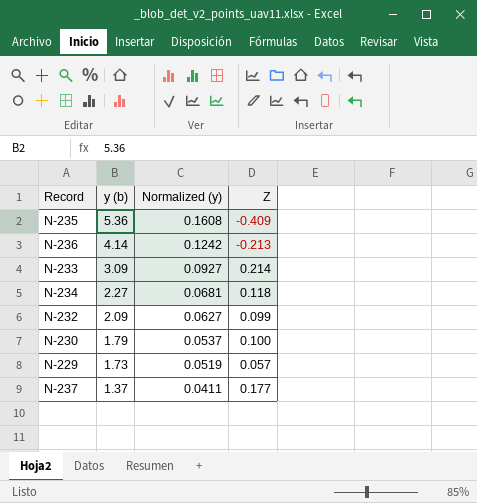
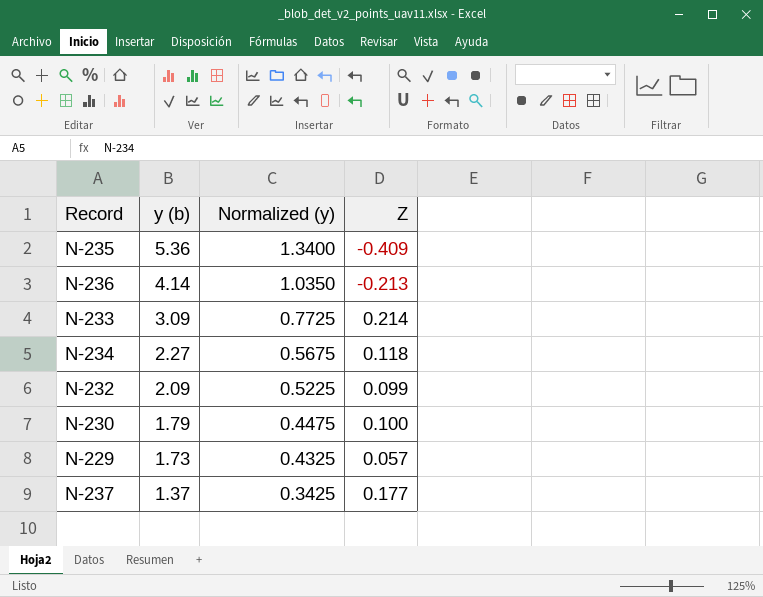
column Normalized (y) | formula: [y (b)] * 0.03 -> [y (b)] * 0.25

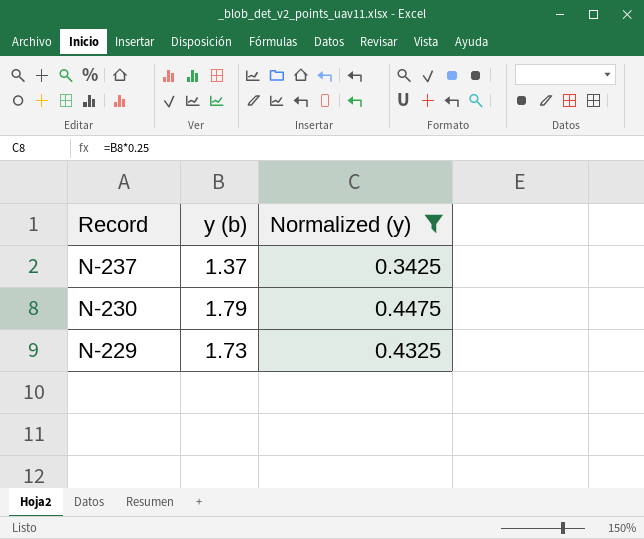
filter: none -> Normalized (y) <= 0.4475
row order: y (b) descending -> Record descending
column Z | position: 4 -> none

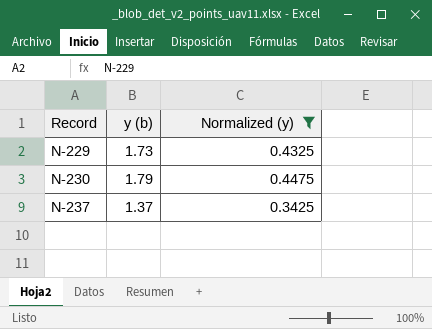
row order: Record descending -> Record ascending

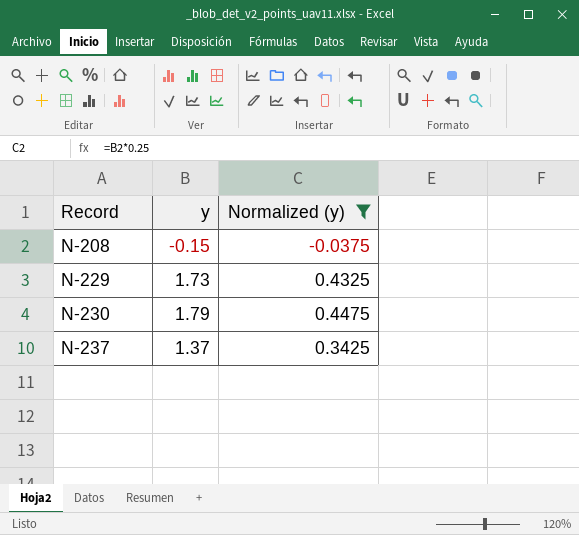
column name: y (b) -> y
row N-208: none -> -0.15 | -0.0375

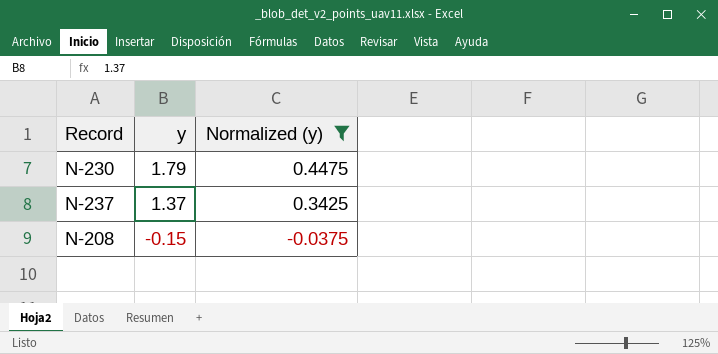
row order: Record ascending -> y descending
row N-229: 1.73 | 0.4325 -> none

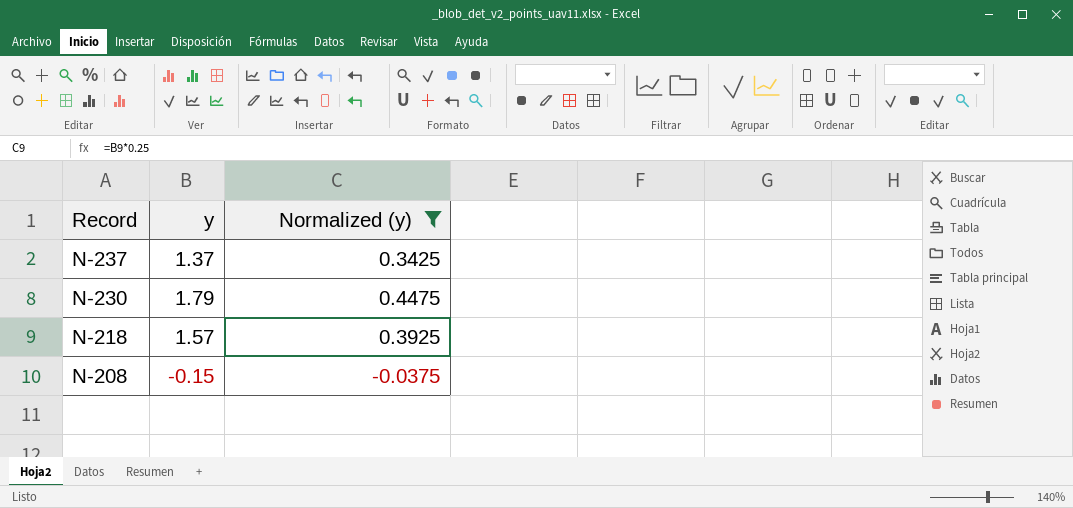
row order: y descending -> Record descending
row N-218: none -> 1.57 | 0.3925

